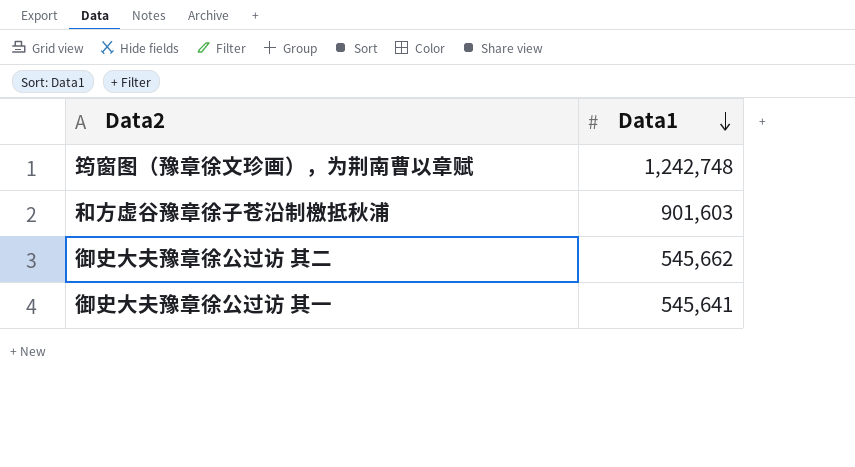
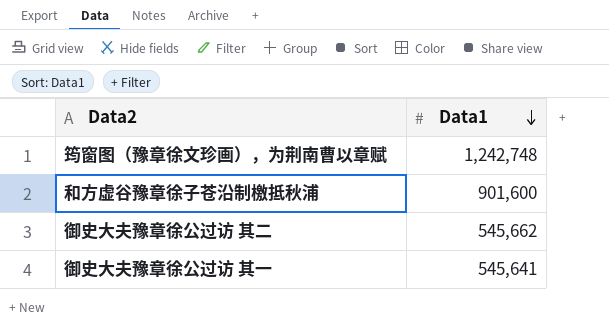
和方虚谷豫章徐子苍沿制檄抵秋浦 | Data1: 901,603 -> 901,600

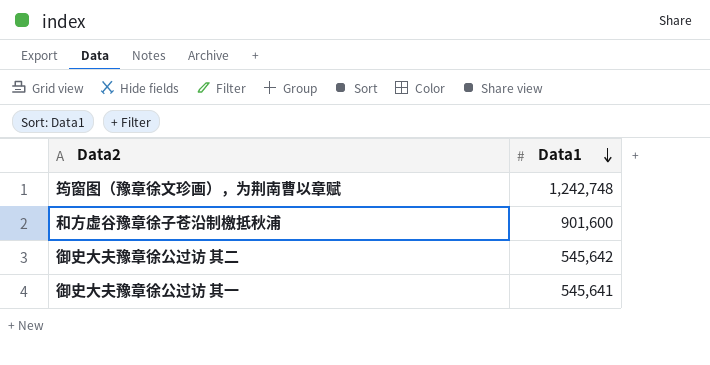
御史大夫豫章徐公过访 其二 | Data1: 545,662 -> 545,642

